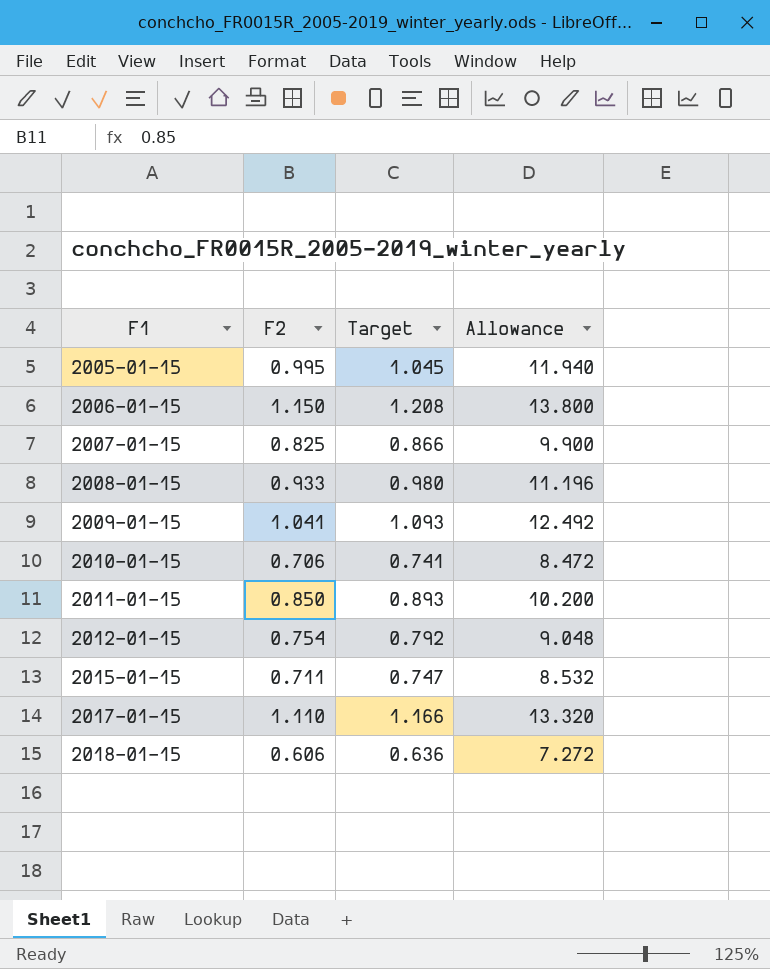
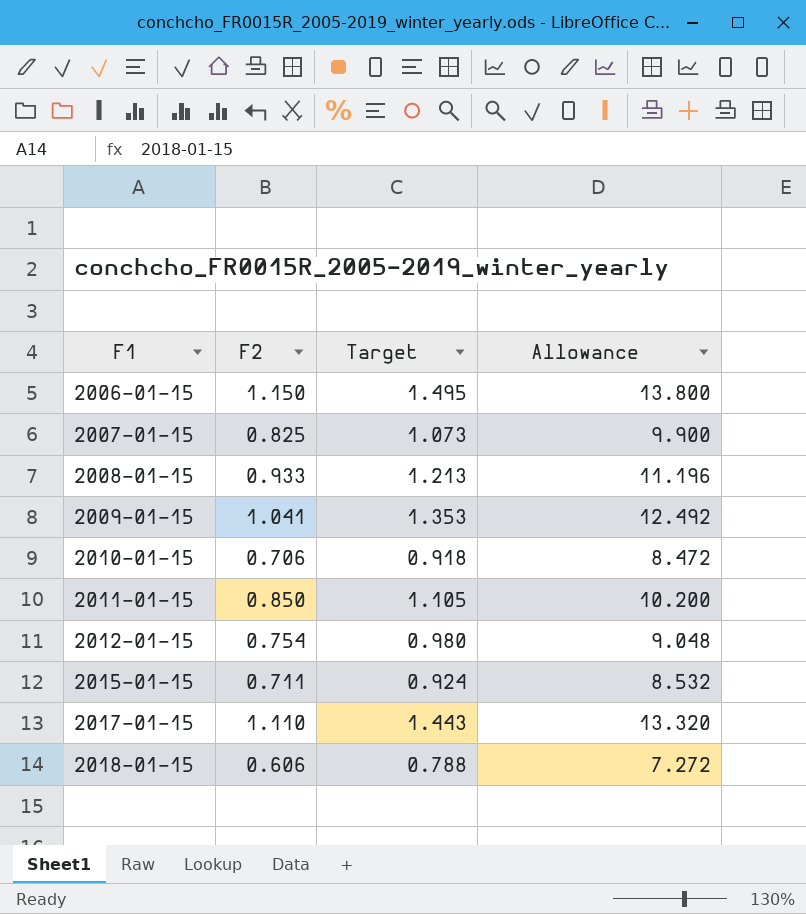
column Target | formula: [F2] * 1.05 -> [F2] * 1.3
row 2005-01-15: 0.995 | 1.045 | 11.940 -> none

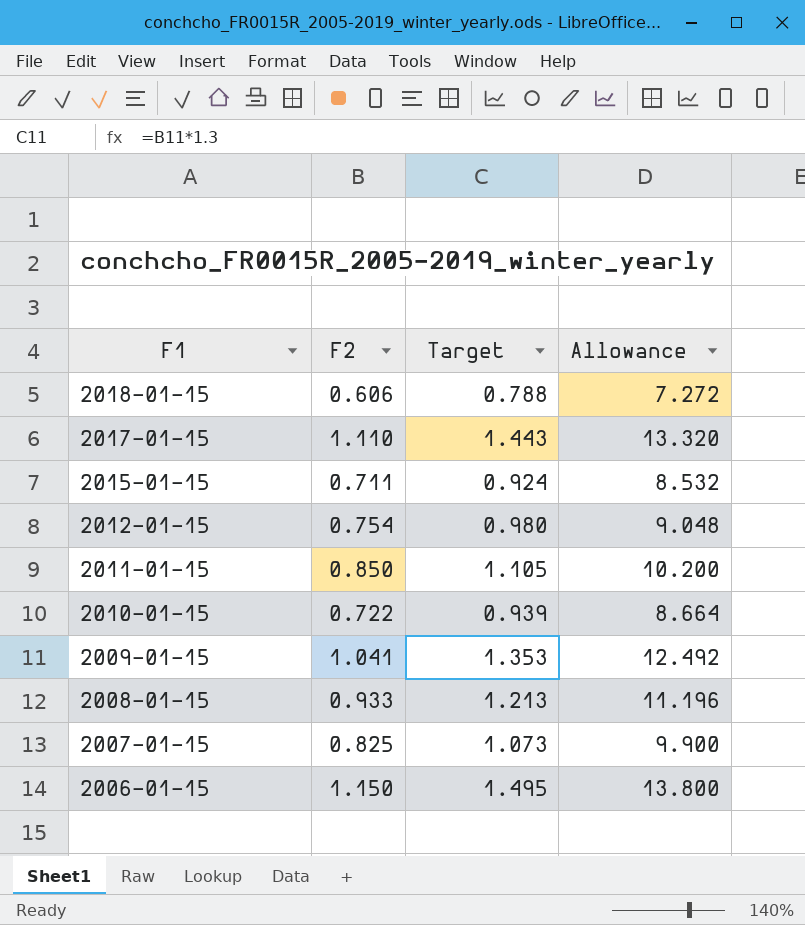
row order: F1 ascending -> F1 descending
2010-01-15 | F2: 0.706 -> 0.722
2010-01-15 | Target: 0.918 -> 0.939
2010-01-15 | Allowance: 8.472 -> 8.664

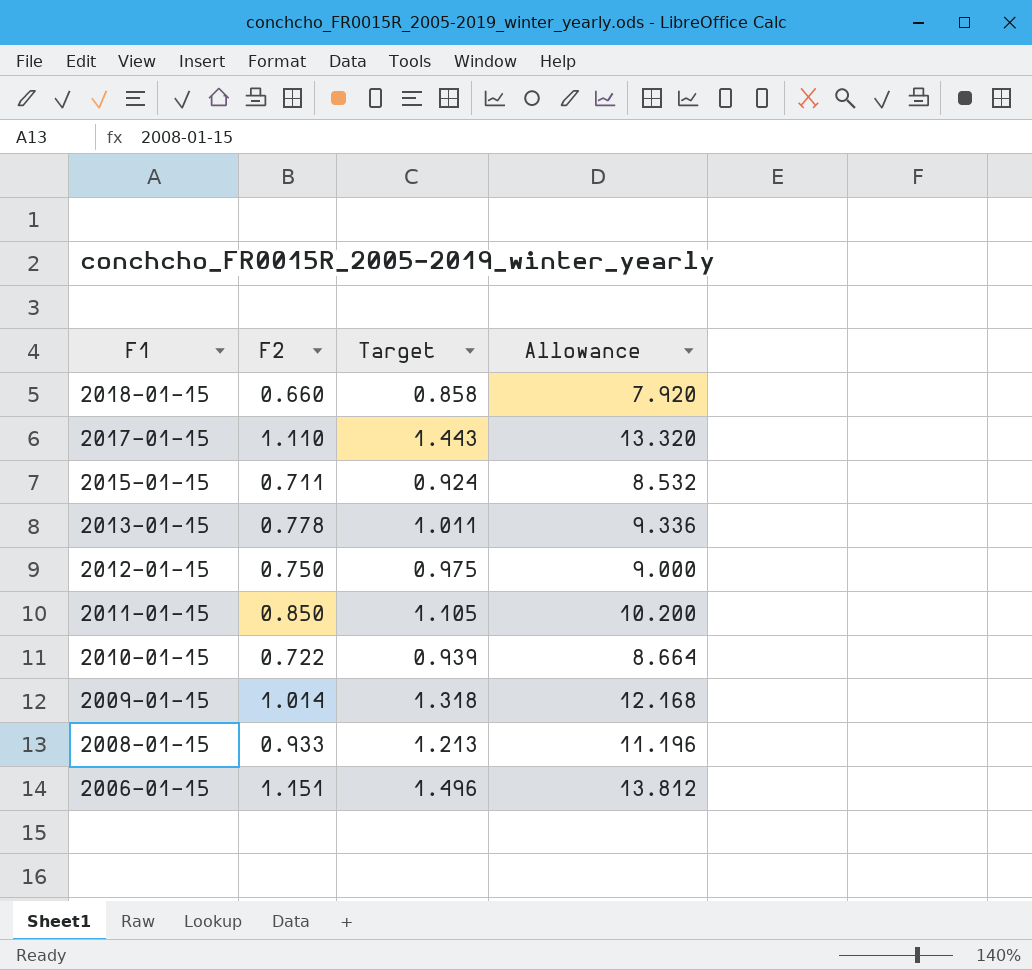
row 2007-01-15: 0.825 | 1.073 | 9.900 -> none
2018-01-15 | F2: 0.606 -> 0.660
2018-01-15 | Target: 0.788 -> 0.858
2018-01-15 | Allowance: 7.272 -> 7.920
row 2013-01-15: none -> 0.778 | 1.011 | 9.336
2012-01-15 | F2: 0.754 -> 0.750
2012-01-15 | Target: 0.980 -> 0.975
2012-01-15 | Allowance: 9.048 -> 9.000
2009-01-15 | F2: 1.041 -> 1.014
2009-01-15 | Target: 1.353 -> 1.318
2009-01-15 | Allowance: 12.492 -> 12.168
2006-01-15 | F2: 1.150 -> 1.151
2006-01-15 | Target: 1.495 -> 1.496
2006-01-15 | Allowance: 13.800 -> 13.812

